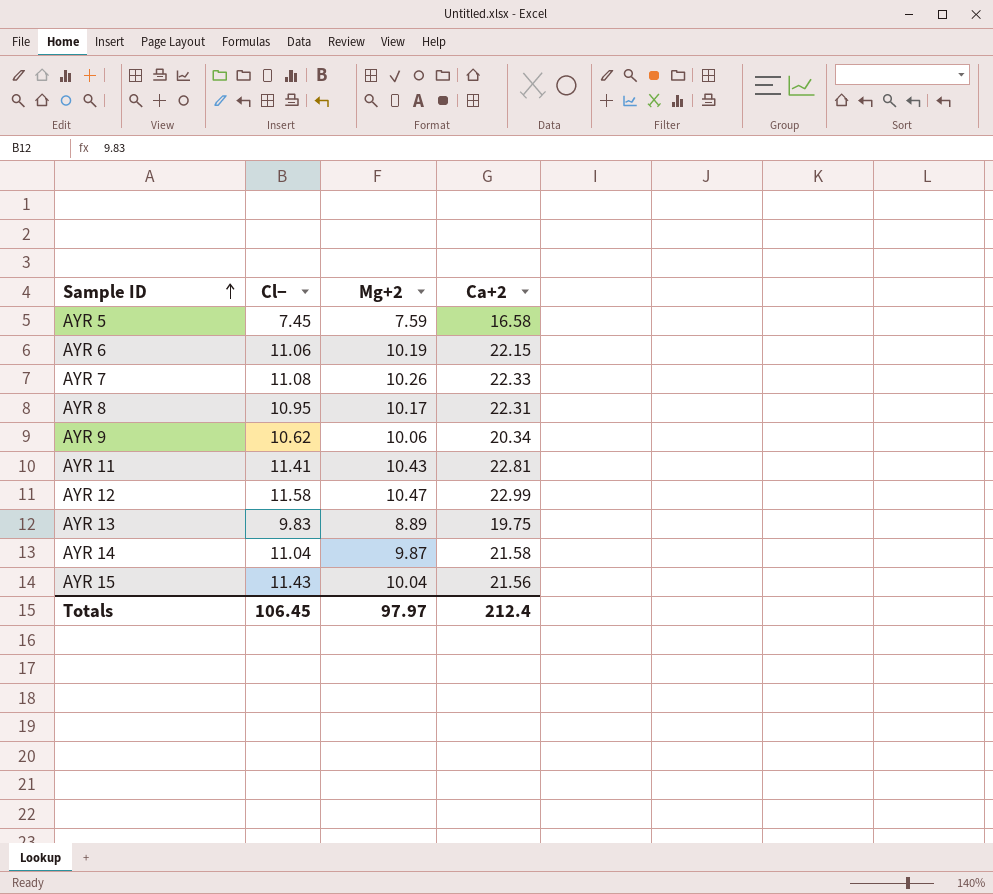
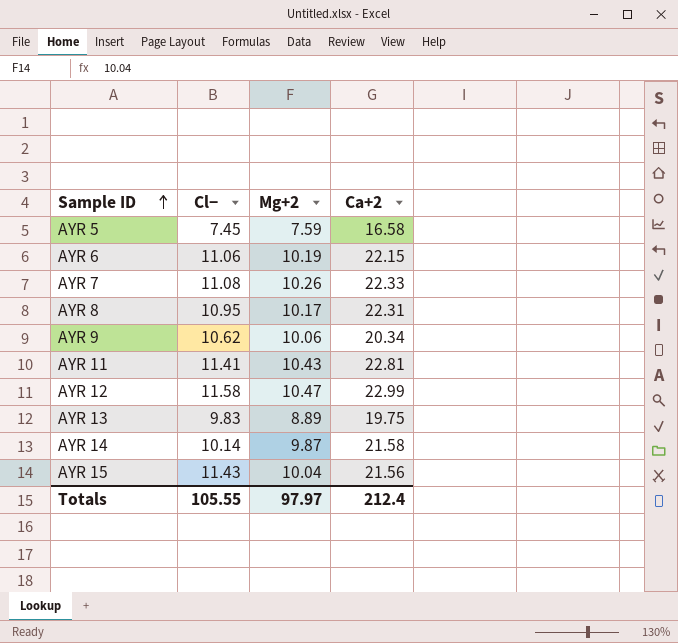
AYR 14 | Cl−: 11.04 -> 10.14
Totals | Cl−: 106.45 -> 105.55

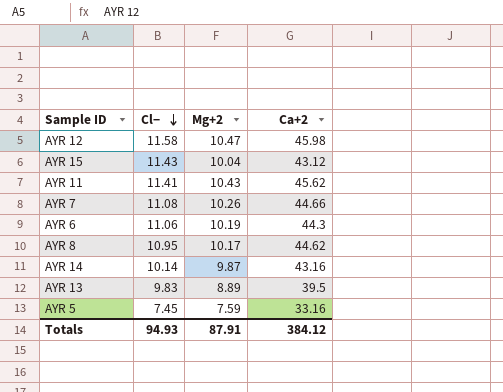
row order: Sample ID ascending -> Cl− descending
row AYR 9: 10.62 | 10.06 | 20.34 -> none
AYR 12 | Ca+2: 22.99 -> 45.98
AYR 15 | Ca+2: 21.56 -> 43.12
AYR 11 | Ca+2: 22.81 -> 45.62
AYR 7 | Ca+2: 22.33 -> 44.66
AYR 6 | Ca+2: 22.15 -> 44.3
AYR 8 | Ca+2: 22.31 -> 44.62
AYR 14 | Ca+2: 21.58 -> 43.16
AYR 13 | Ca+2: 19.75 -> 39.5
AYR 5 | Ca+2: 16.58 -> 33.16
Totals | Cl−: 105.55 -> 94.93
Totals | Mg+2: 97.97 -> 87.91
Totals | Ca+2: 212.4 -> 384.12

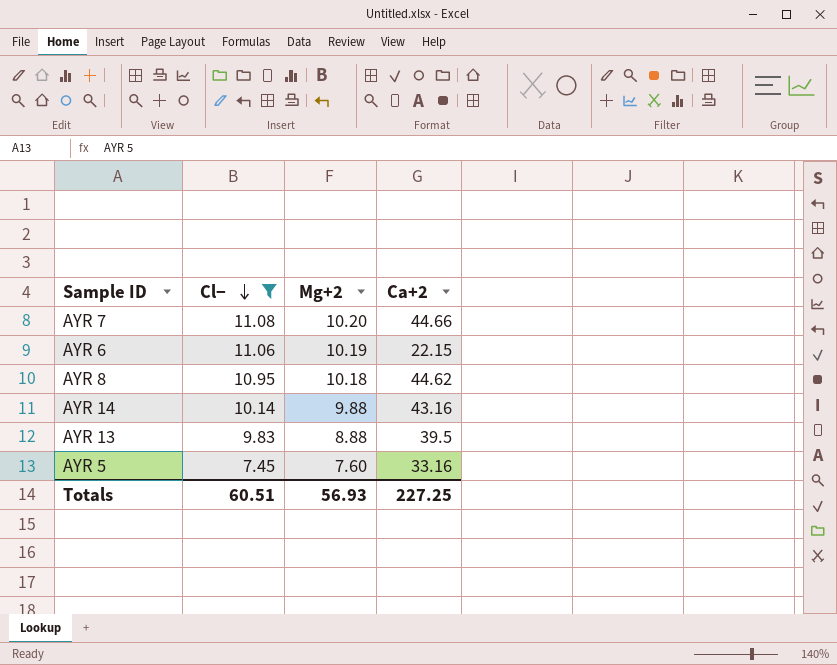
filter: none -> Cl− <= 11.08
AYR 7 | Mg+2: 10.26 -> 10.20
AYR 6 | Ca+2: 44.3 -> 22.15
AYR 8 | Mg+2: 10.17 -> 10.18
AYR 14 | Mg+2: 9.87 -> 9.88
AYR 13 | Mg+2: 8.89 -> 8.88
AYR 5 | Mg+2: 7.59 -> 7.60
Totals | Cl−: 94.93 -> 60.51
Totals | Mg+2: 87.91 -> 56.93
Totals | Ca+2: 384.12 -> 227.25

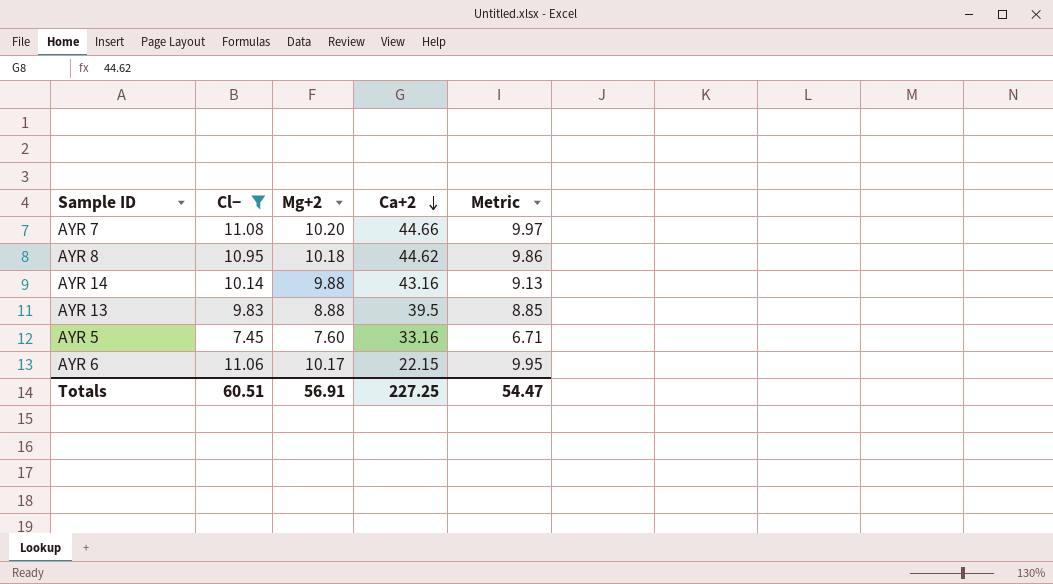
row order: Cl− descending -> Ca+2 descending
column Metric | formula: none -> [Cl−] * 0.9
AYR 6 | Mg+2: 10.19 -> 10.17
Totals | Mg+2: 56.93 -> 56.91

